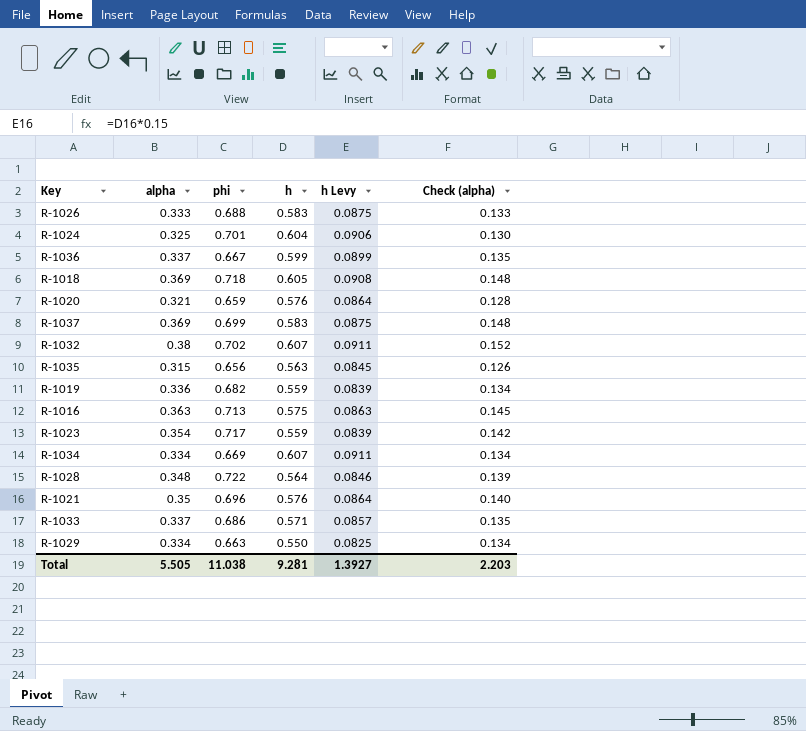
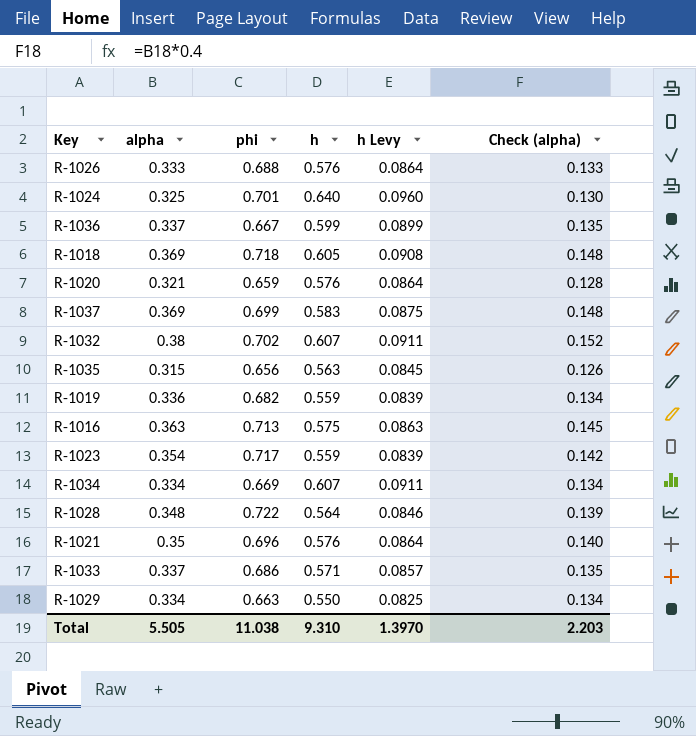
R-1026 | h: 0.583 -> 0.576
R-1026 | h Levy: 0.0875 -> 0.0864
R-1024 | h: 0.604 -> 0.640
R-1024 | h Levy: 0.0906 -> 0.0960
Total | h: 9.281 -> 9.310
Total | h Levy: 1.3927 -> 1.3970

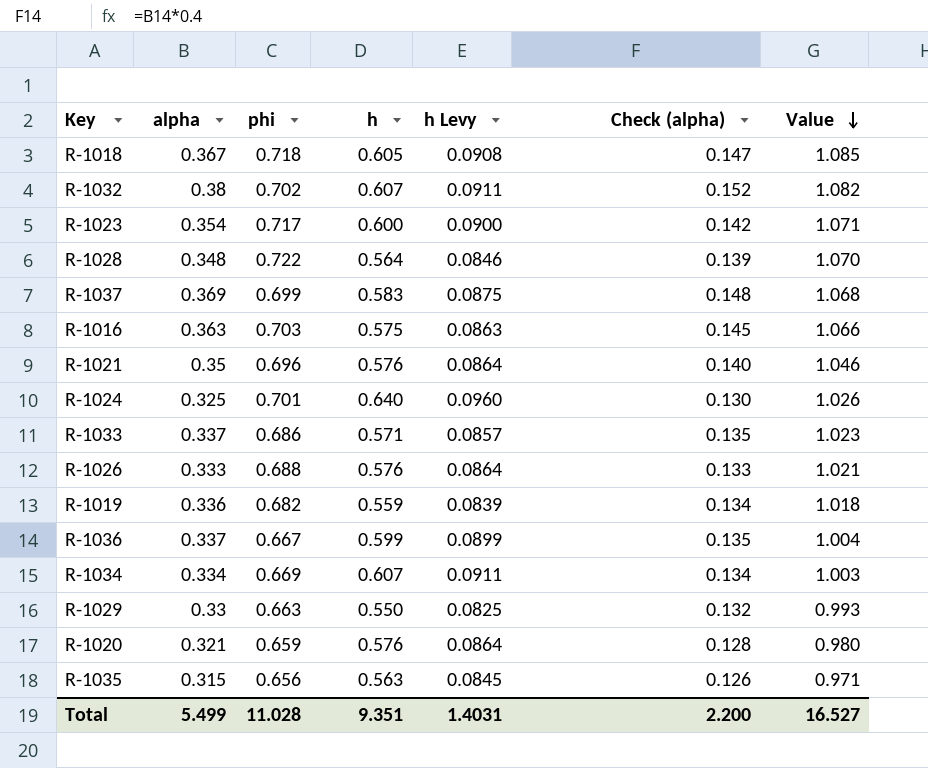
row order: none -> Value descending
column Value | formula: none -> [alpha] + [phi]
R-1018 | alpha: 0.369 -> 0.367
R-1018 | Check (alpha): 0.148 -> 0.147
R-1023 | h: 0.559 -> 0.600
R-1023 | h Levy: 0.0839 -> 0.0900
R-1016 | phi: 0.713 -> 0.703
R-1029 | alpha: 0.334 -> 0.33
R-1029 | Check (alpha): 0.134 -> 0.132
Total | alpha: 5.505 -> 5.499
Total | phi: 11.038 -> 11.028
Total | h: 9.310 -> 9.351
Total | h Levy: 1.3970 -> 1.4031
Total | Check (alpha): 2.203 -> 2.200

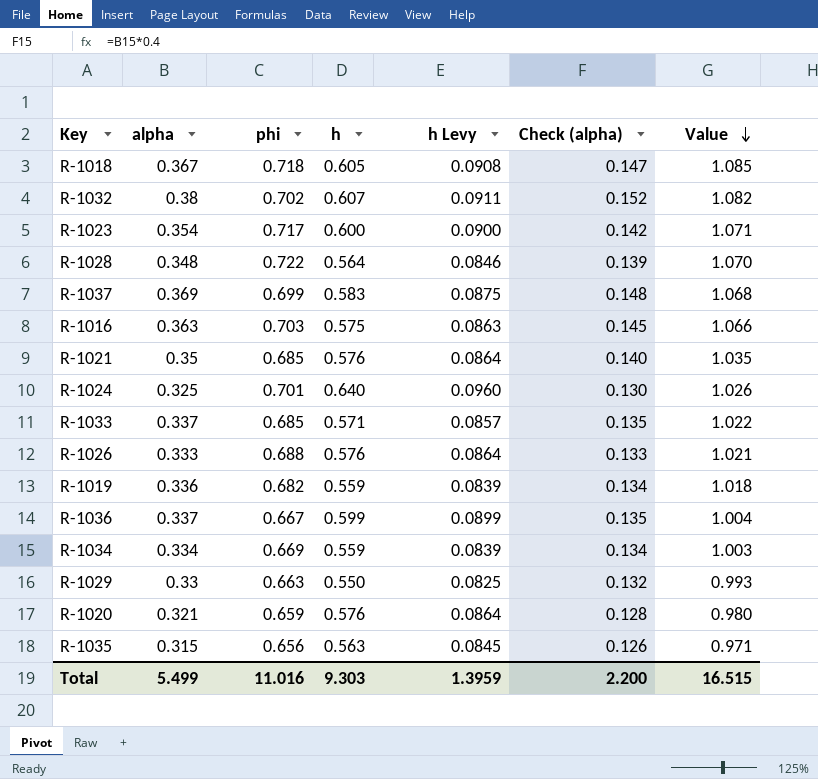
R-1021 | phi: 0.696 -> 0.685
R-1021 | Value: 1.046 -> 1.035
R-1033 | phi: 0.686 -> 0.685
R-1033 | Value: 1.023 -> 1.022
R-1034 | h: 0.607 -> 0.559
R-1034 | h Levy: 0.0911 -> 0.0839
Total | phi: 11.028 -> 11.016
Total | h: 9.351 -> 9.303
Total | h Levy: 1.4031 -> 1.3959
Total | Value: 16.527 -> 16.515

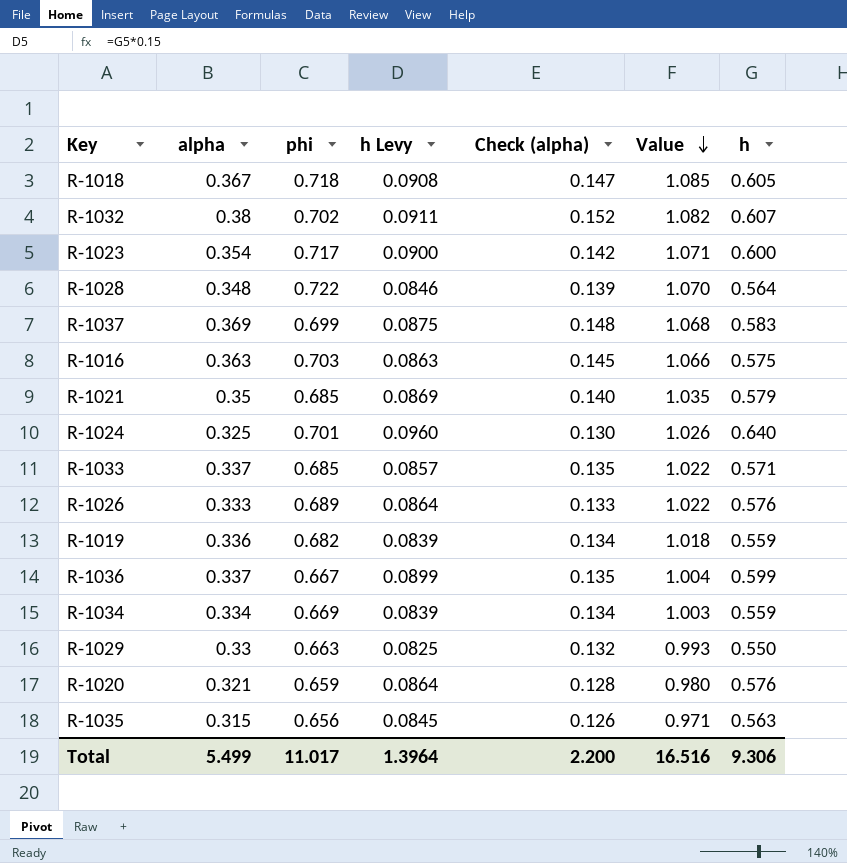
column h | position: 4 -> 7
R-1021 | h Levy: 0.0864 -> 0.0869
R-1021 | h: 0.576 -> 0.579
R-1026 | phi: 0.688 -> 0.689
R-1026 | Value: 1.021 -> 1.022
Total | phi: 11.016 -> 11.017
Total | h Levy: 1.3959 -> 1.3964
Total | Value: 16.515 -> 16.516
Total | h: 9.303 -> 9.306

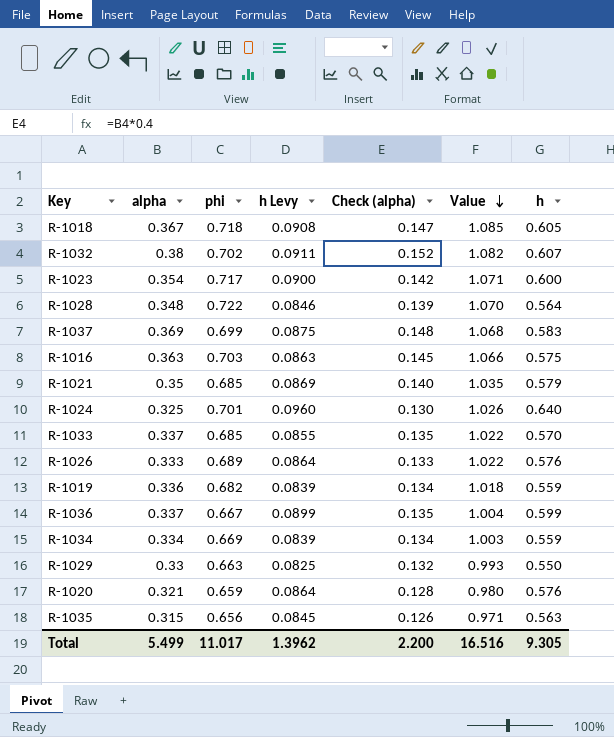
R-1033 | h Levy: 0.0857 -> 0.0855
R-1033 | h: 0.571 -> 0.570
Total | h Levy: 1.3964 -> 1.3962
Total | h: 9.306 -> 9.305

